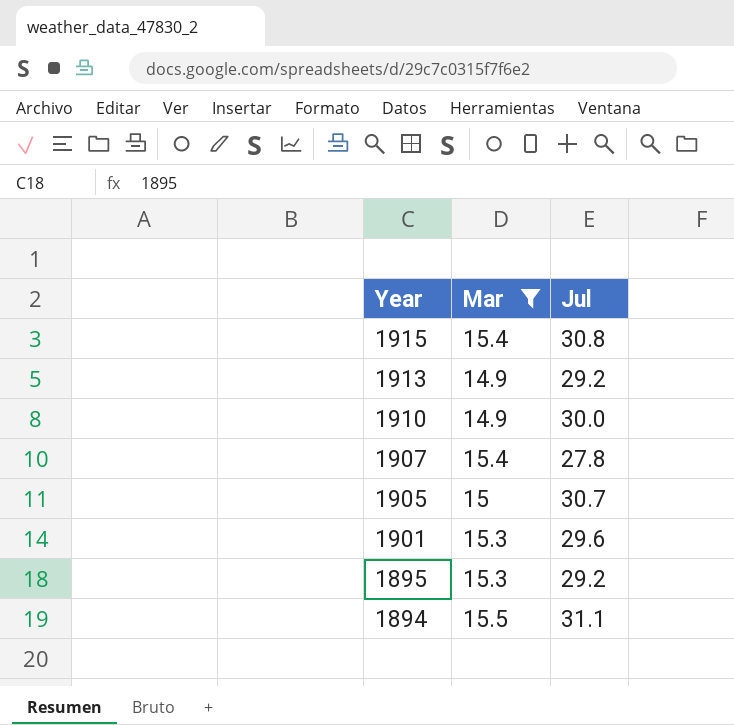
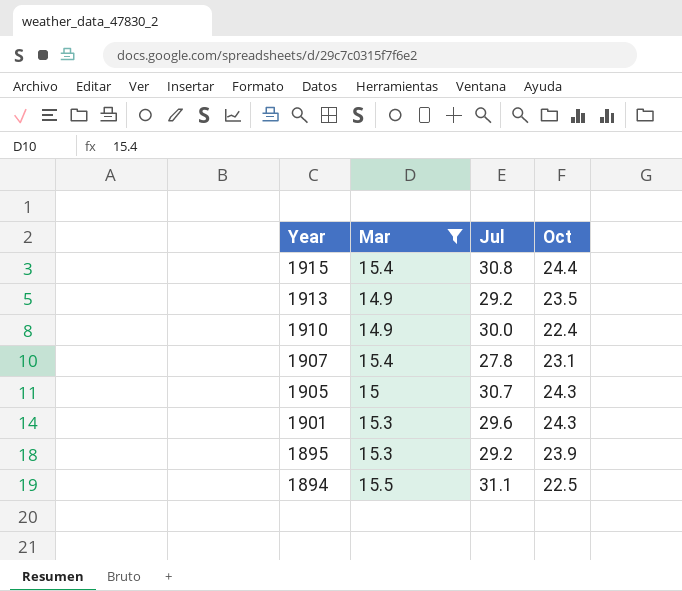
column Oct | position: none -> 4

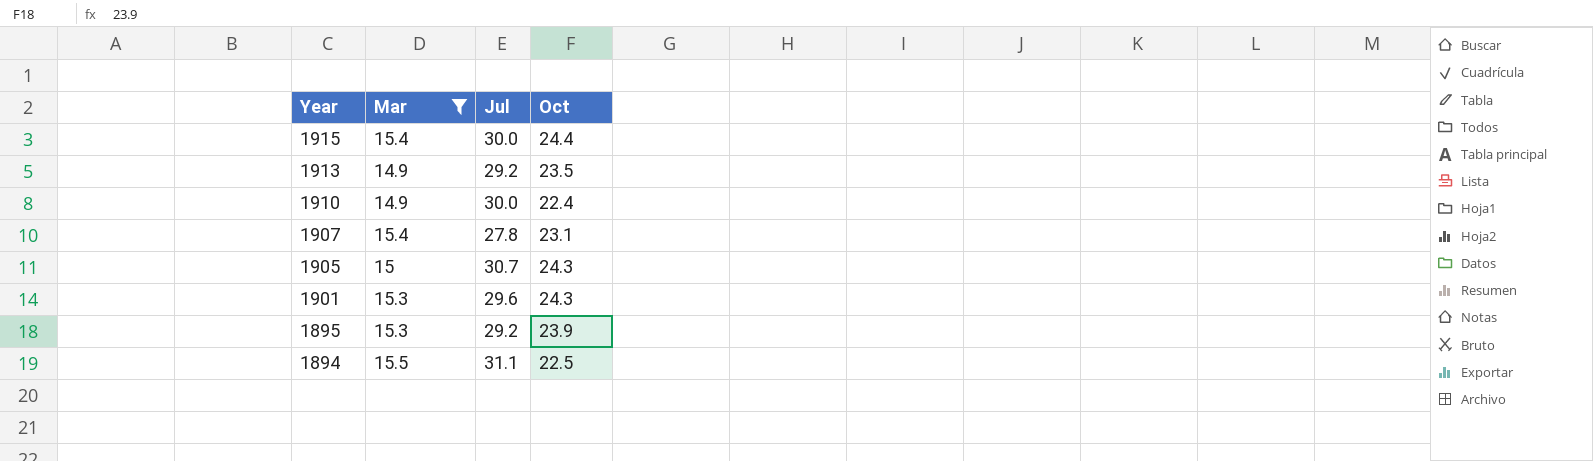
1915 | Jul: 30.8 -> 30.0

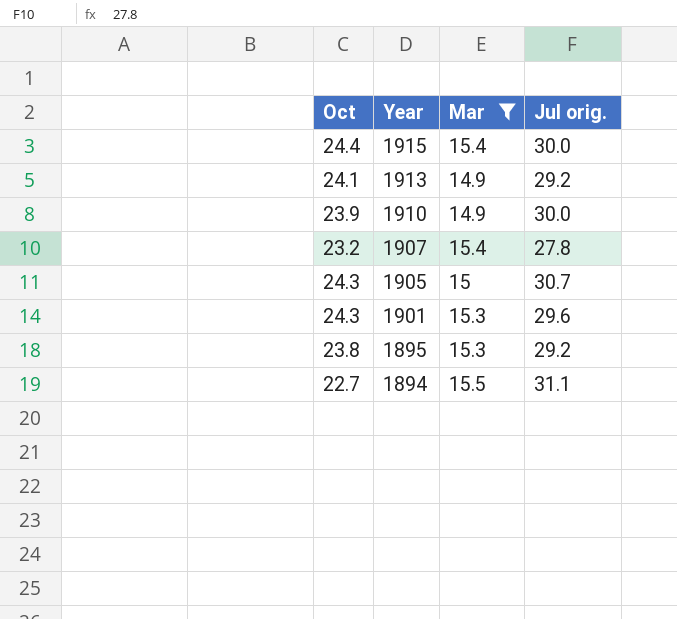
column Oct | position: 4 -> 1
column name: Jul -> Jul orig.
1913 | Oct: 23.5 -> 24.1
1910 | Oct: 22.4 -> 23.9
1907 | Oct: 23.1 -> 23.2
1895 | Oct: 23.9 -> 23.8
1894 | Oct: 22.5 -> 22.7

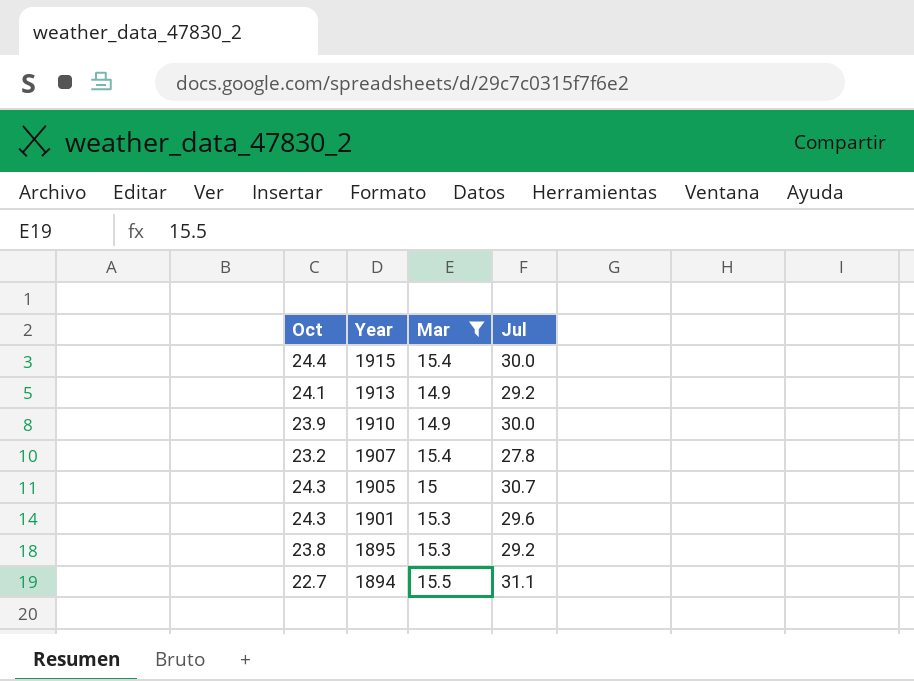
column name: Jul orig. -> Jul

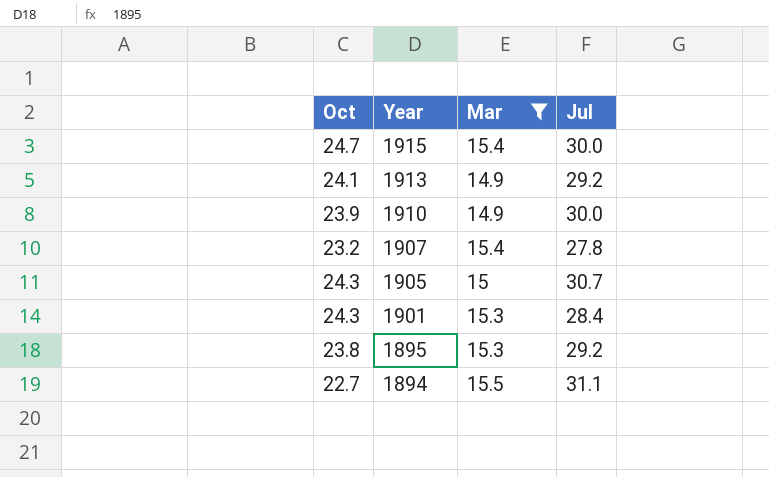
1915 | Oct: 24.4 -> 24.7
1901 | Jul: 29.6 -> 28.4

